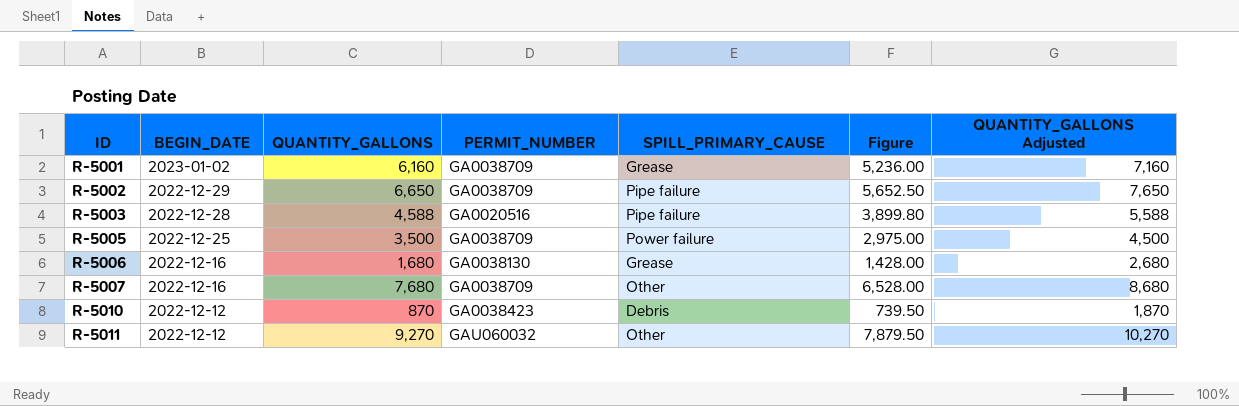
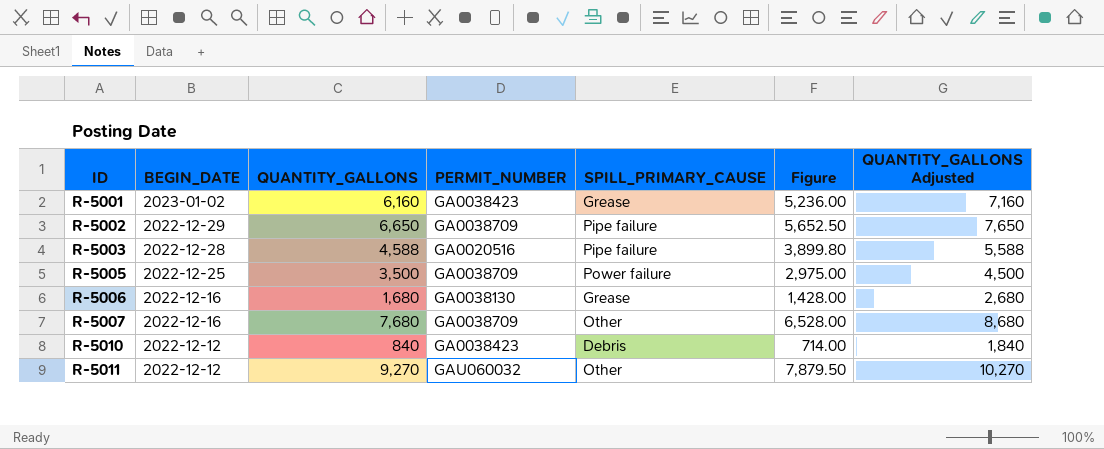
R-5001 | PERMIT_NUMBER: GA0038709 -> GA0038423
R-5010 | QUANTITY_GALLONS: 870 -> 840
R-5010 | Figure: 739.50 -> 714.00
R-5010 | QUANTITY_GALLONS Adjusted: 1,870 -> 1,840

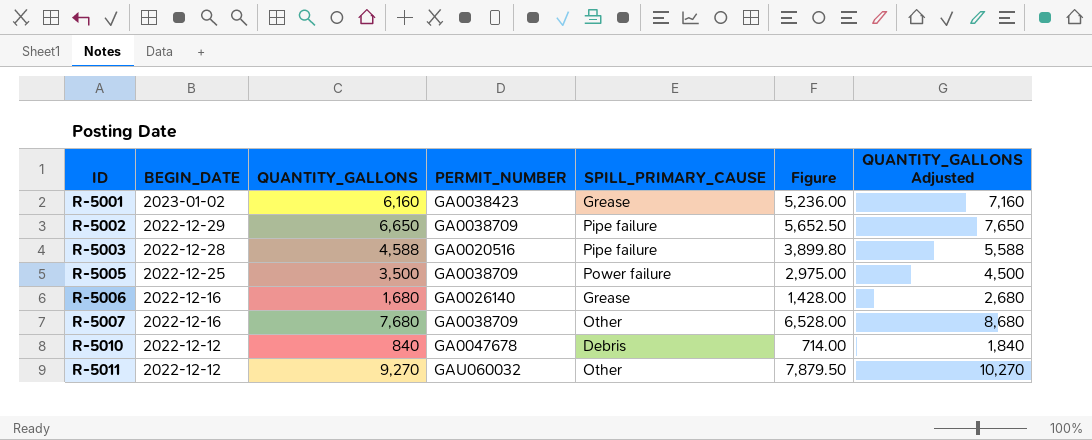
R-5006 | PERMIT_NUMBER: GA0038130 -> GA0026140
R-5010 | PERMIT_NUMBER: GA0038423 -> GA0047678

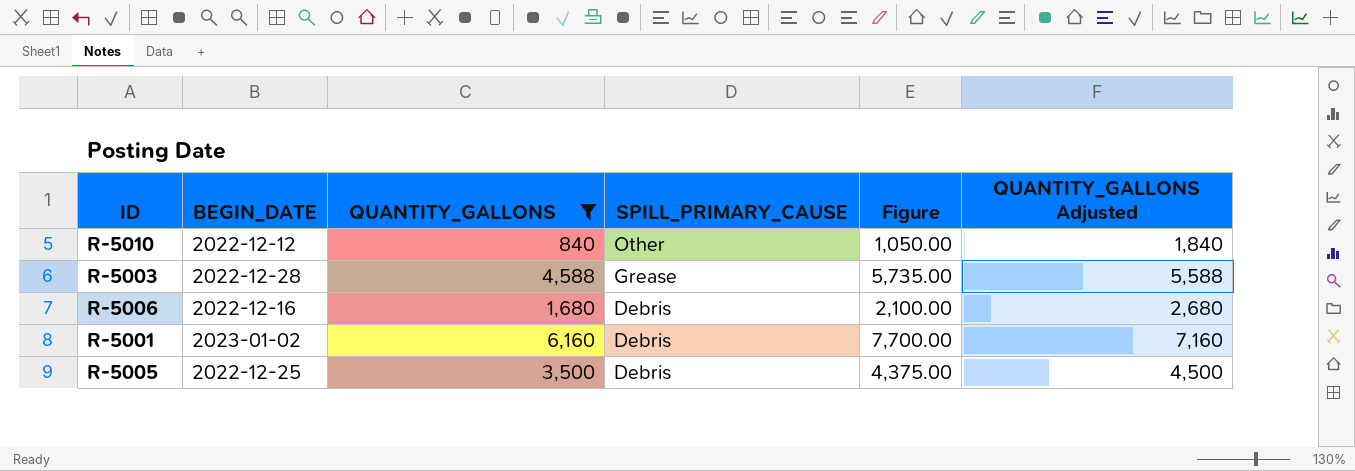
filter: none -> QUANTITY_GALLONS <= 6,160
row order: ID ascending -> SPILL_PRIMARY_CAUSE descending
column PERMIT_NUMBER | position: 4 -> none
column Figure | formula: [QUANTITY_GALLONS] * 0.85 -> [QUANTITY_GALLONS] * 1.25
R-5010 | SPILL_PRIMARY_CAUSE: Debris -> Other
R-5003 | SPILL_PRIMARY_CAUSE: Pipe failure -> Grease
R-5006 | SPILL_PRIMARY_CAUSE: Grease -> Debris
R-5001 | SPILL_PRIMARY_CAUSE: Grease -> Debris
R-5005 | SPILL_PRIMARY_CAUSE: Power failure -> Debris

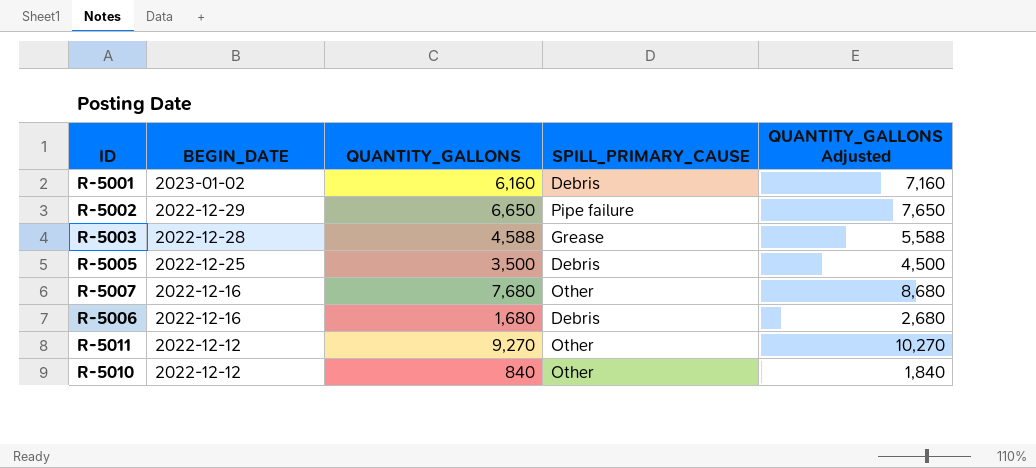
filter: QUANTITY_GALLONS <= 6,160 -> none
row order: SPILL_PRIMARY_CAUSE descending -> BEGIN_DATE descending
column Figure | formula: [QUANTITY_GALLONS] * 1.25 -> none

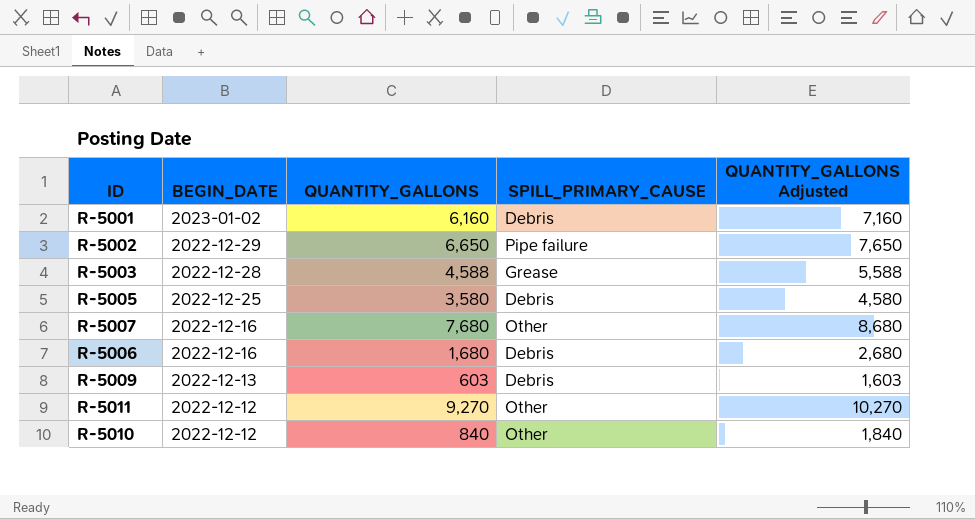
R-5005 | QUANTITY_GALLONS: 3,500 -> 3,580
R-5005 | QUANTITY_GALLONS Adjusted: 4,500 -> 4,580
row R-5009: none -> 2022-12-13 | 603 | Debris | 1,603

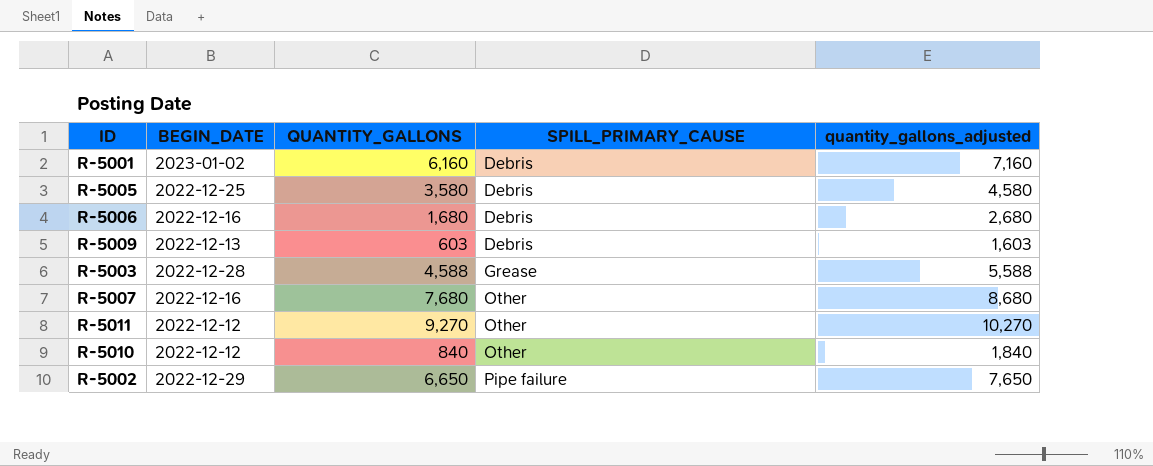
row order: BEGIN_DATE descending -> SPILL_PRIMARY_CAUSE ascending
column name: QUANTITY_GALLONS Adjusted -> quantity_gallons_adjusted

